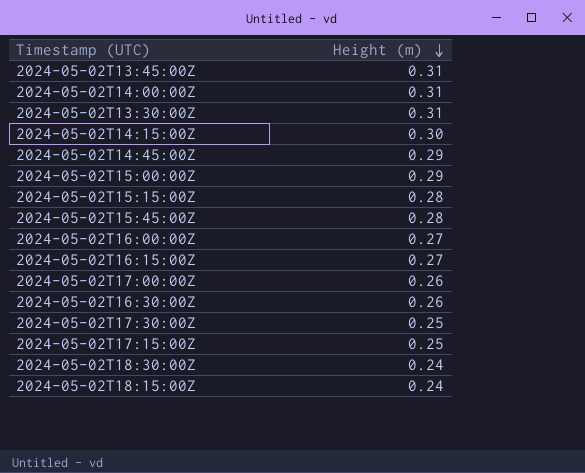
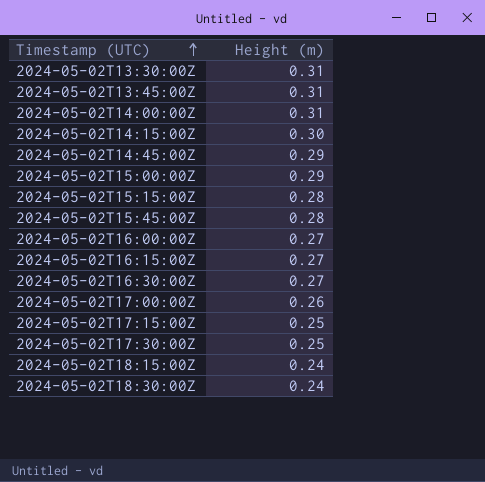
row order: Height (m) descending -> Timestamp (UTC) ascending
2024-05-02T16:30:00Z | Height (m): 0.26 -> 0.27

